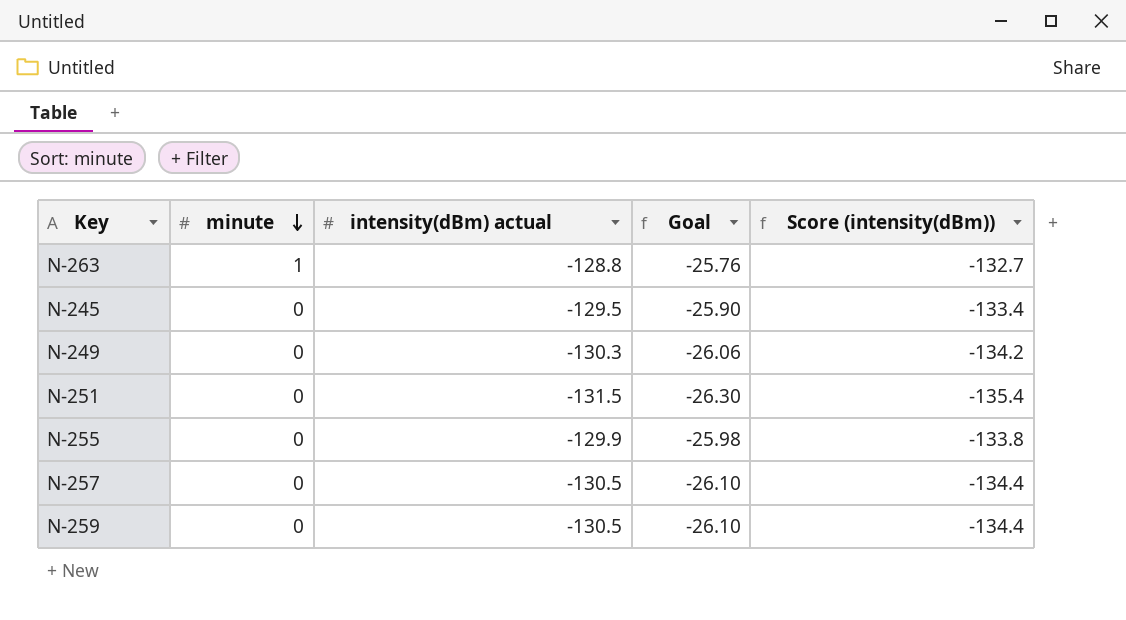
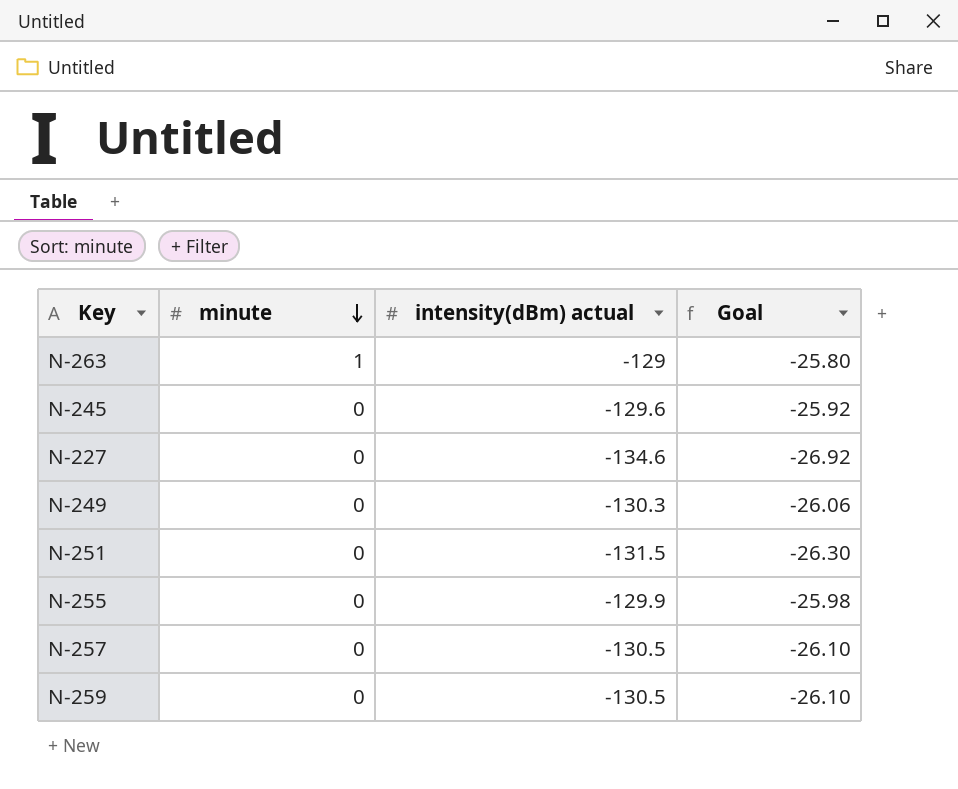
column Score (intensity(dBm)) | formula: [intensity(dBm) actual] * 1.03 -> none
N-263 | intensity(dBm) actual: -128.8 -> -129
N-263 | Goal: -25.76 -> -25.80
N-245 | intensity(dBm) actual: -129.5 -> -129.6
N-245 | Goal: -25.90 -> -25.92
row N-227: none -> 0 | -134.6 | -26.92

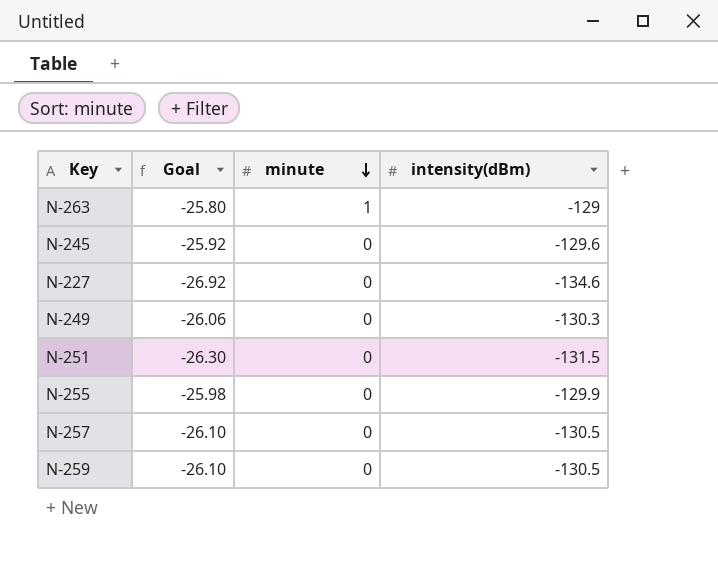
column Goal | position: 4 -> 2
column name: intensity(dBm) actual -> intensity(dBm)

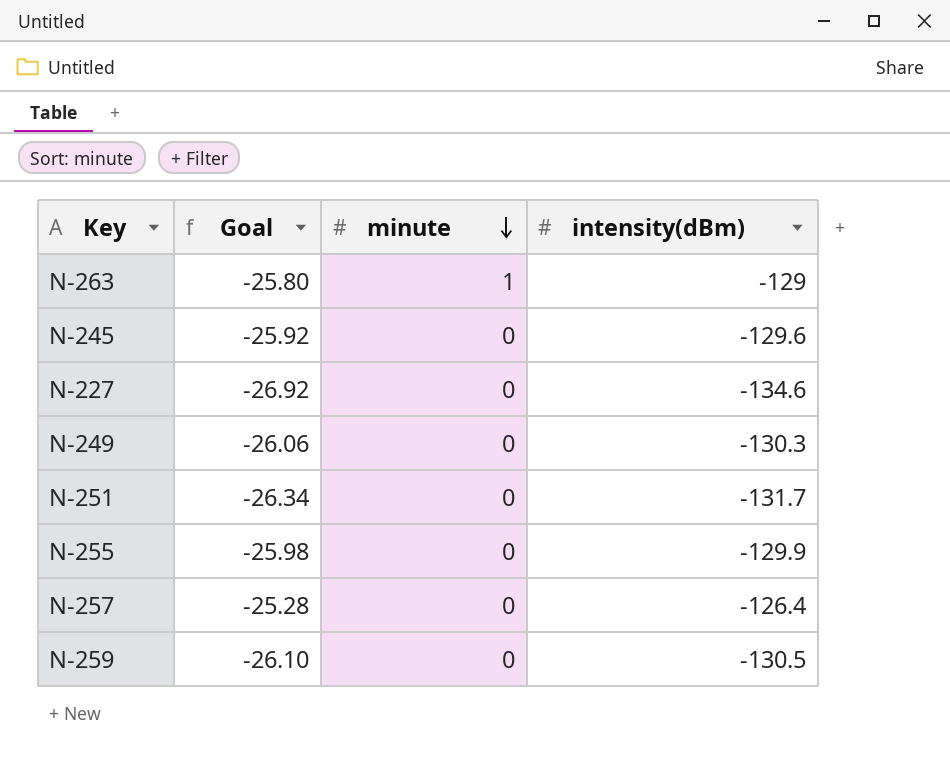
N-251 | Goal: -26.30 -> -26.34
N-251 | intensity(dBm): -131.5 -> -131.7
N-257 | Goal: -26.10 -> -25.28
N-257 | intensity(dBm): -130.5 -> -126.4

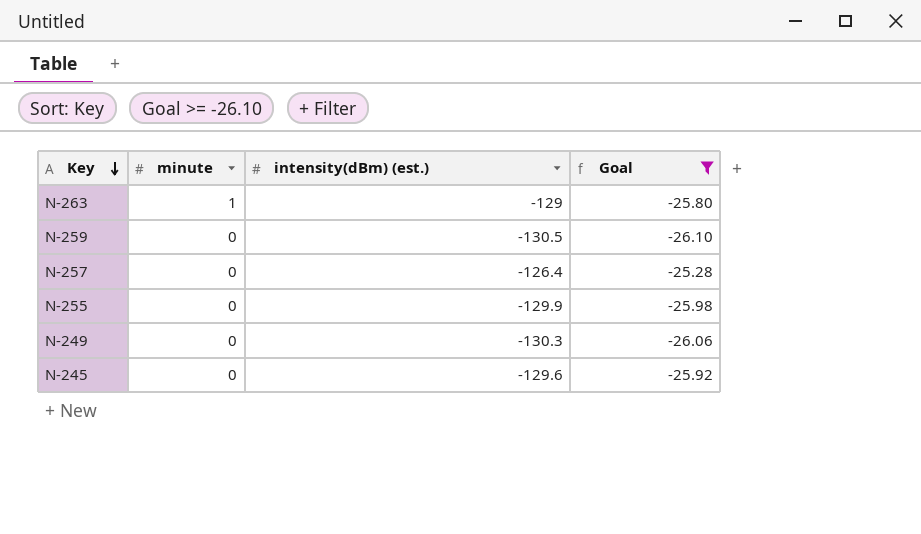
filter: none -> Goal >= -26.10
row order: minute descending -> Key descending
column name: intensity(dBm) -> intensity(dBm) (est.)
column Goal | position: 2 -> 4

